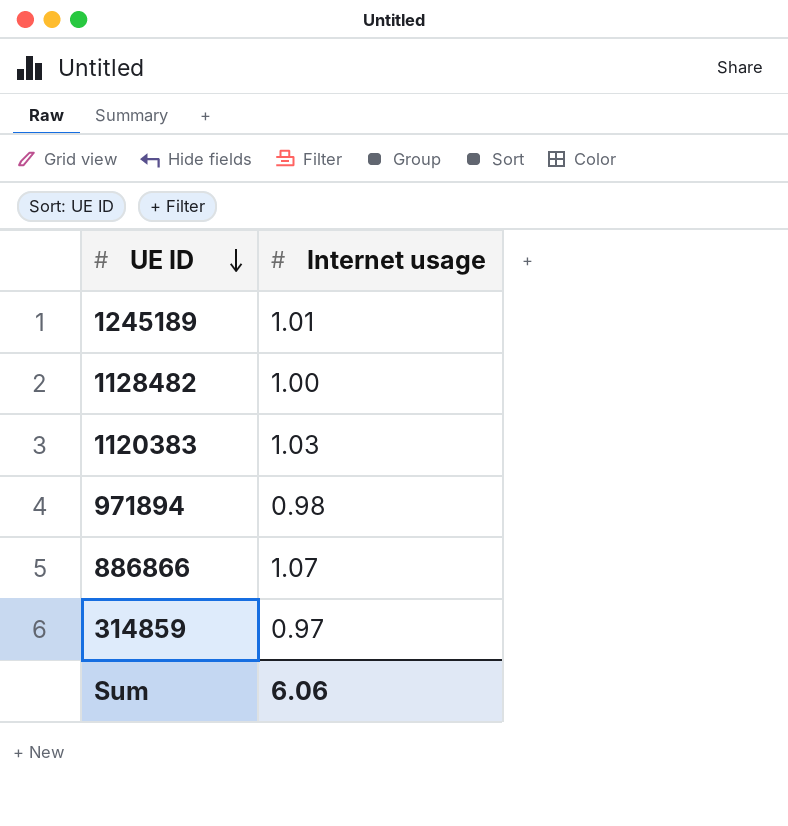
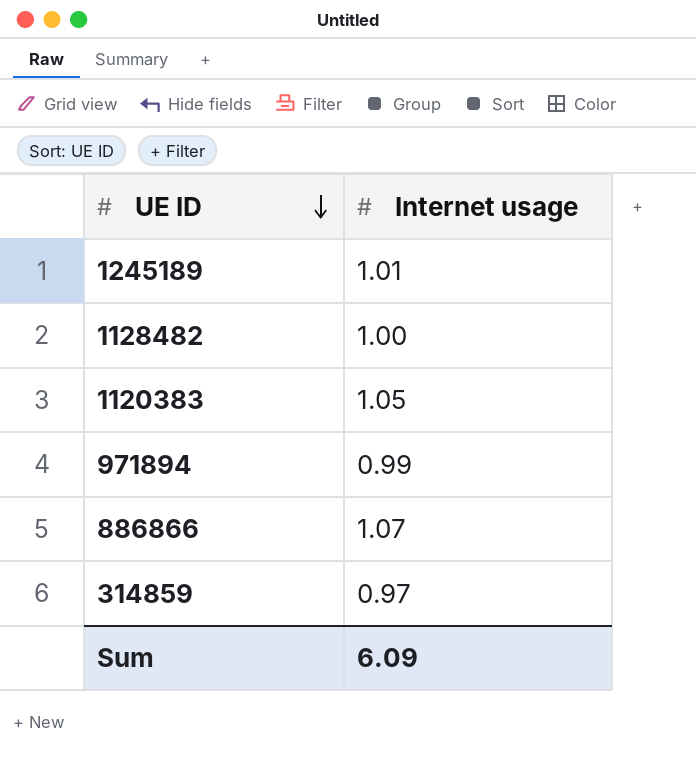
1120383 | Internet usage: 1.03 -> 1.05
971894 | Internet usage: 0.98 -> 0.99
Sum | Internet usage: 6.06 -> 6.09

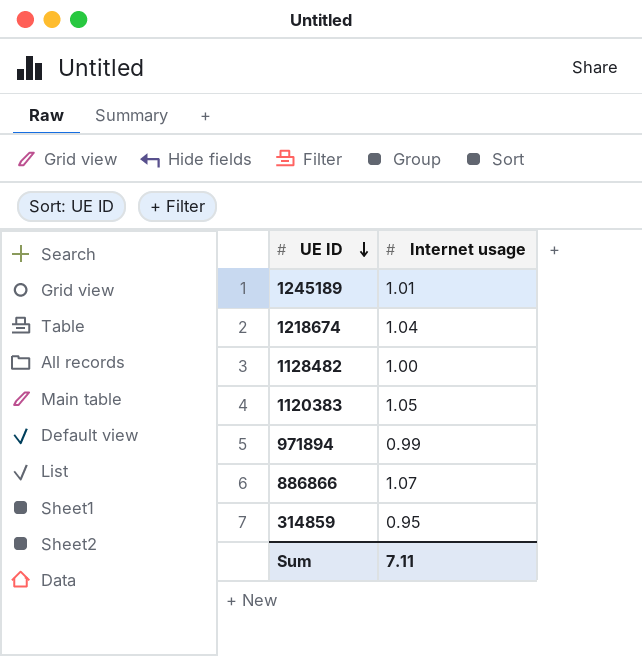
row 1218674: none -> 1.04
314859 | Internet usage: 0.97 -> 0.95
Sum | Internet usage: 6.09 -> 7.11

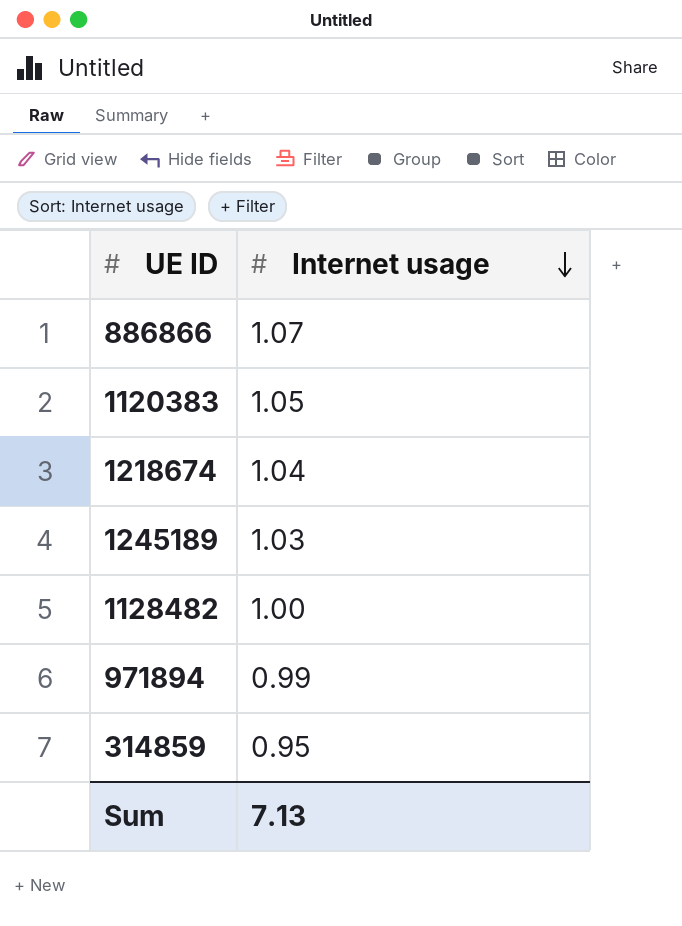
row order: UE ID descending -> Internet usage descending
1245189 | Internet usage: 1.01 -> 1.03
Sum | Internet usage: 7.11 -> 7.13

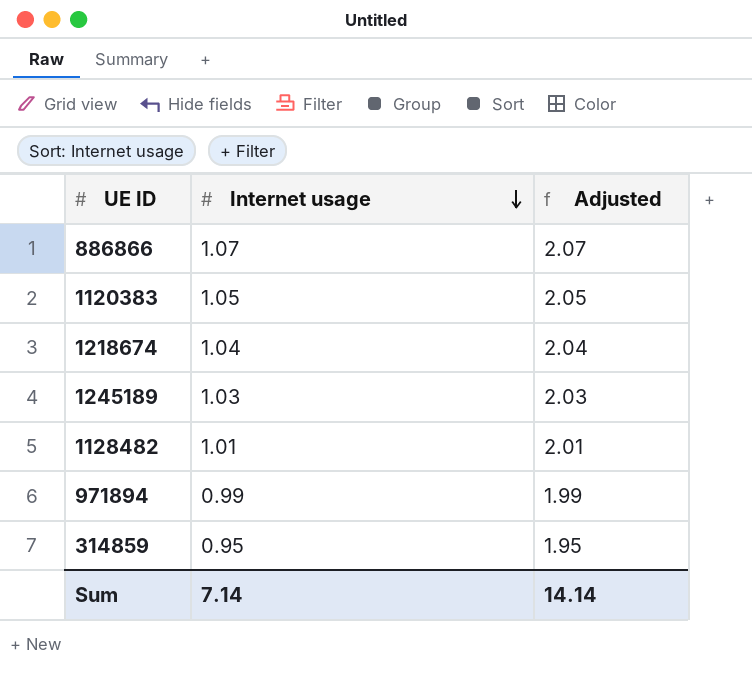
column Adjusted | formula: none -> [Internet usage] + 1
1128482 | Internet usage: 1.00 -> 1.01
Sum | Internet usage: 7.13 -> 7.14

